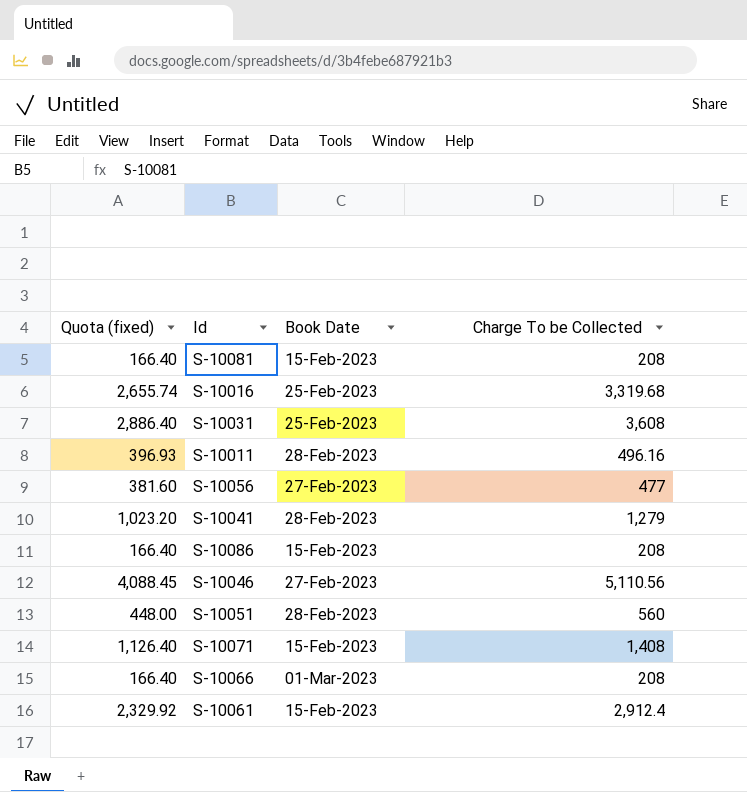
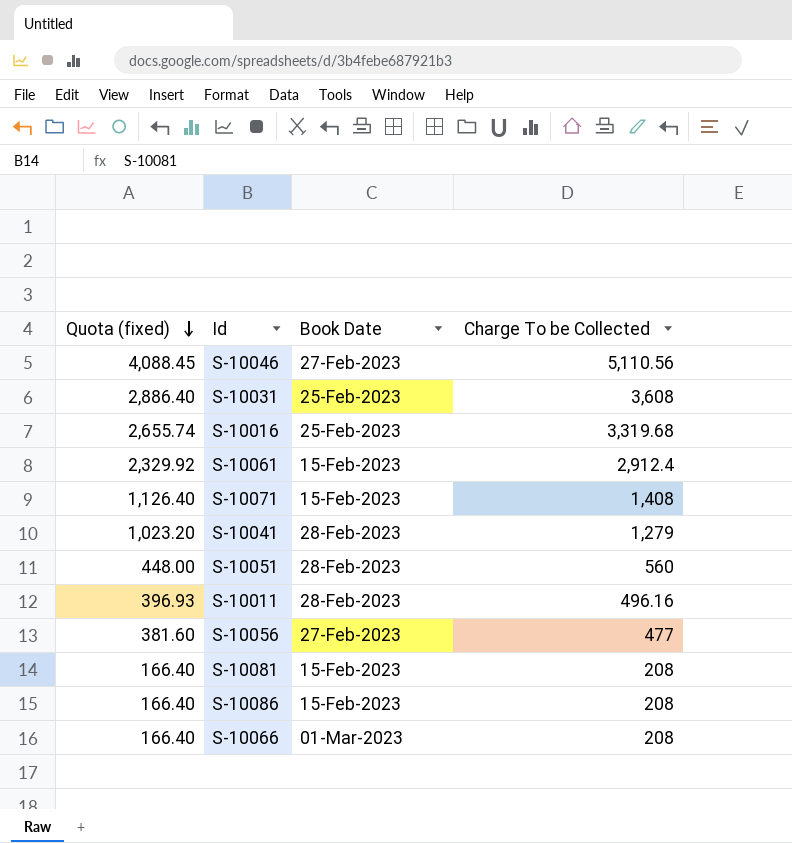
row order: none -> Quota (fixed) descending

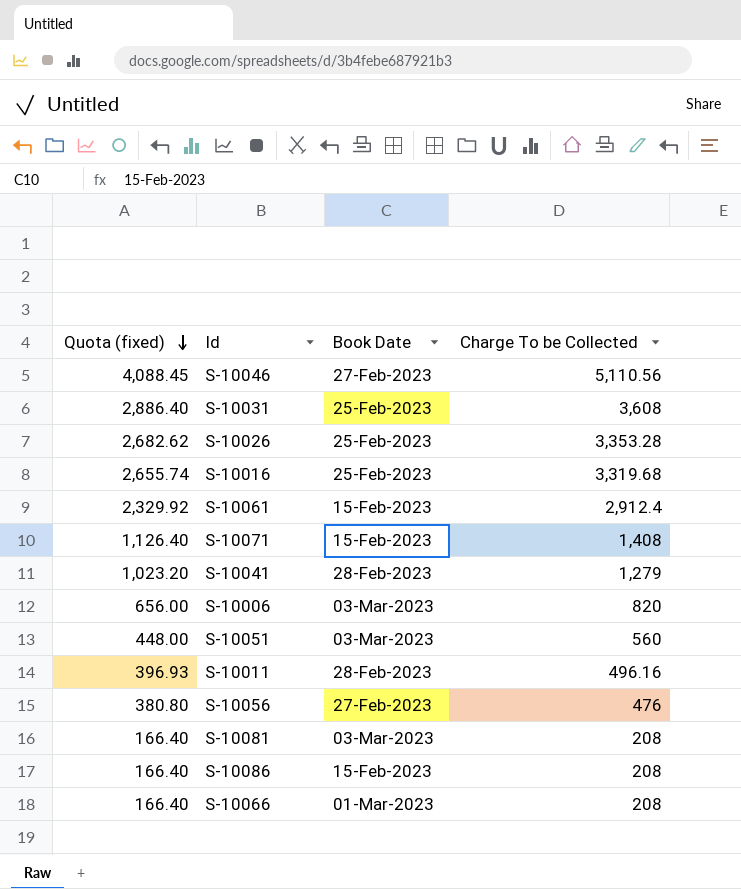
row S-10026: none -> 2,682.62 | 25-Feb-2023 | 3,353.28
row S-10006: none -> 656.00 | 03-Mar-2023 | 820
S-10051 | Book Date: 28-Feb-2023 -> 03-Mar-2023
S-10056 | Quota (fixed): 381.60 -> 380.80
S-10056 | Charge To be Collected: 477 -> 476
S-10081 | Book Date: 15-Feb-2023 -> 03-Mar-2023

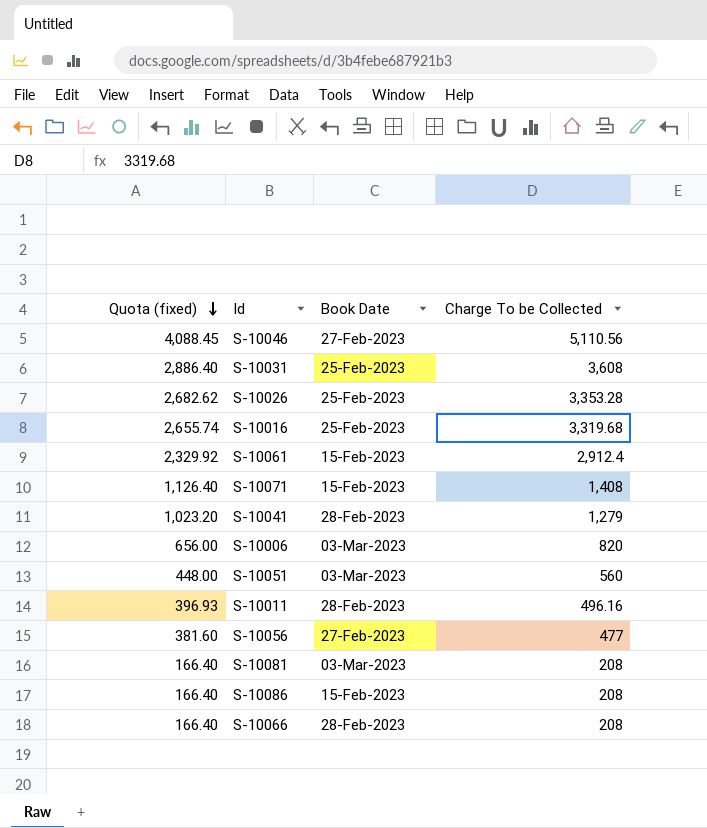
S-10056 | Quota (fixed): 380.80 -> 381.60
S-10056 | Charge To be Collected: 476 -> 477
S-10066 | Book Date: 01-Mar-2023 -> 28-Feb-2023

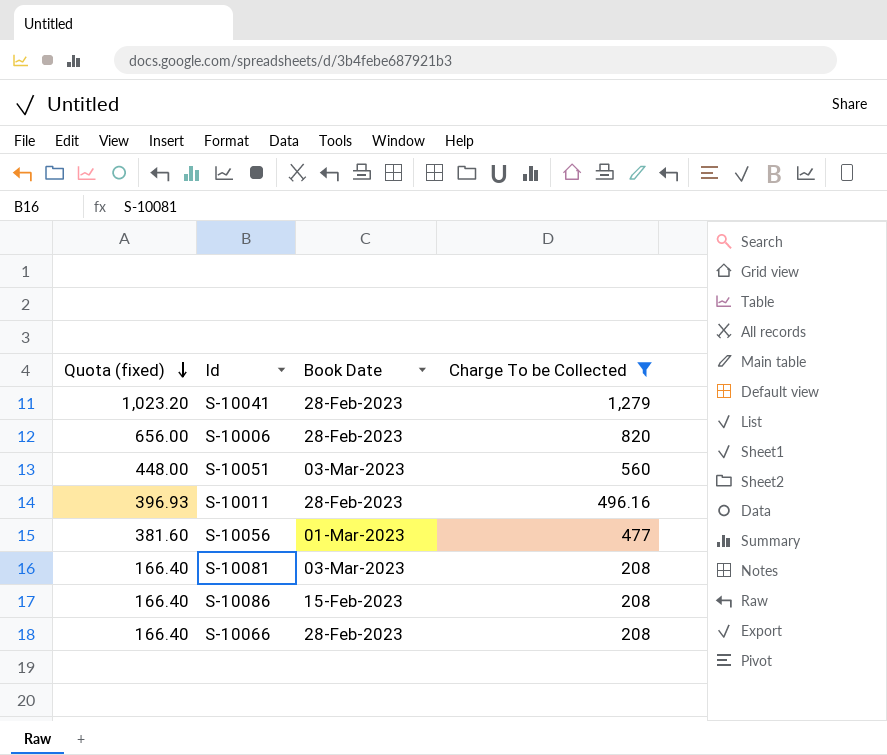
filter: none -> Charge To be Collected <= 1,279
S-10006 | Book Date: 03-Mar-2023 -> 28-Feb-2023
S-10056 | Book Date: 27-Feb-2023 -> 01-Mar-2023

